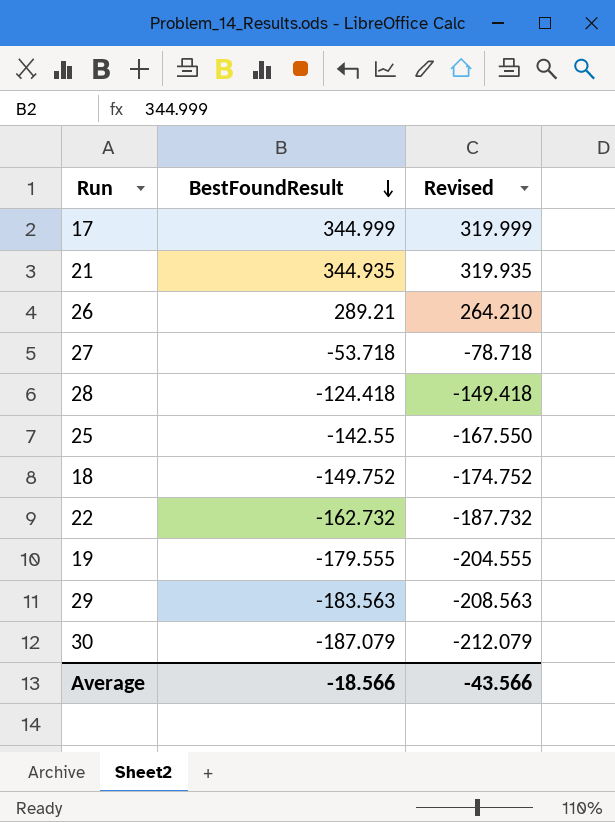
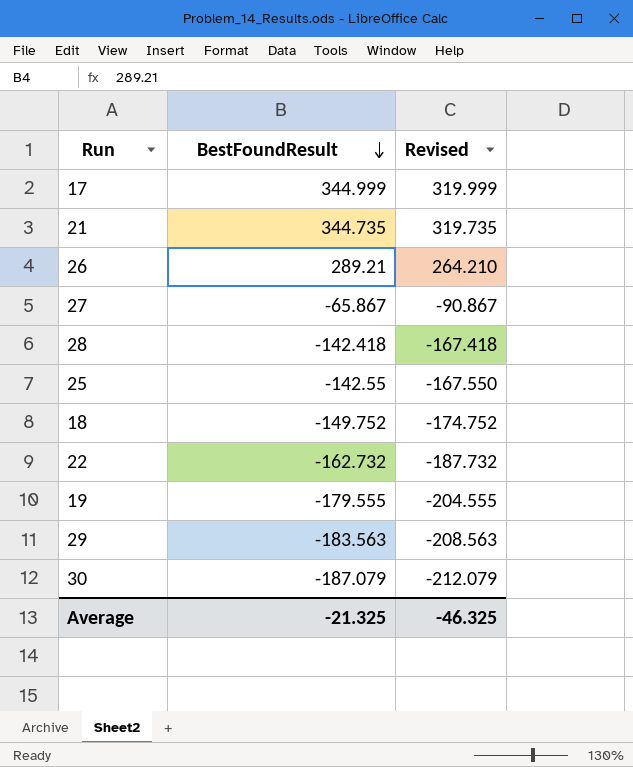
21 | BestFoundResult: 344.935 -> 344.735
21 | Revised: 319.935 -> 319.735
27 | BestFoundResult: -53.718 -> -65.867
27 | Revised: -78.718 -> -90.867
28 | BestFoundResult: -124.418 -> -142.418
28 | Revised: -149.418 -> -167.418
Average | BestFoundResult: -18.566 -> -21.325
Average | Revised: -43.566 -> -46.325

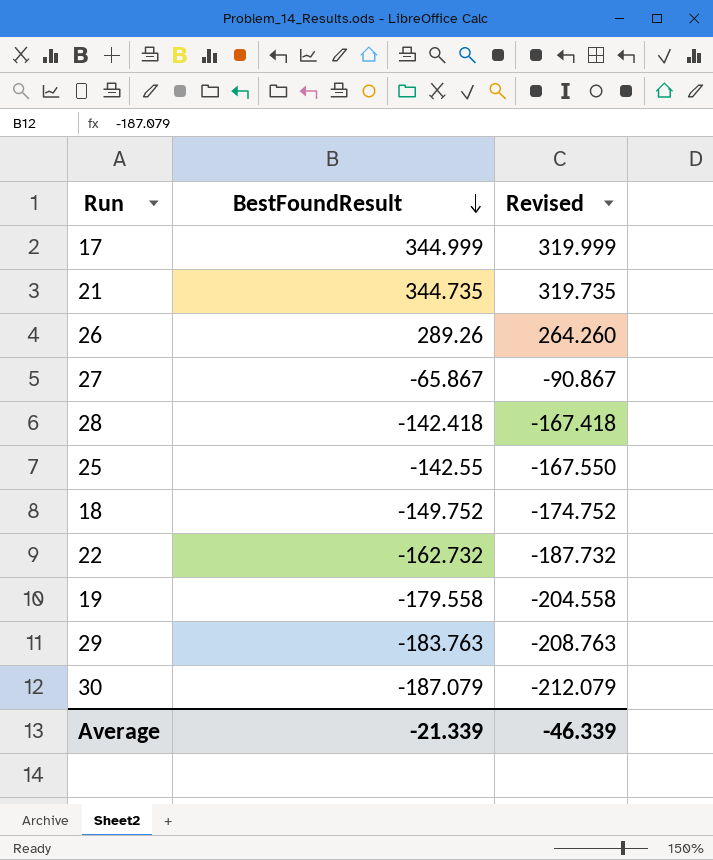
26 | BestFoundResult: 289.21 -> 289.26
26 | Revised: 264.210 -> 264.260
19 | BestFoundResult: -179.555 -> -179.558
19 | Revised: -204.555 -> -204.558
29 | BestFoundResult: -183.563 -> -183.763
29 | Revised: -208.563 -> -208.763
Average | BestFoundResult: -21.325 -> -21.339
Average | Revised: -46.325 -> -46.339

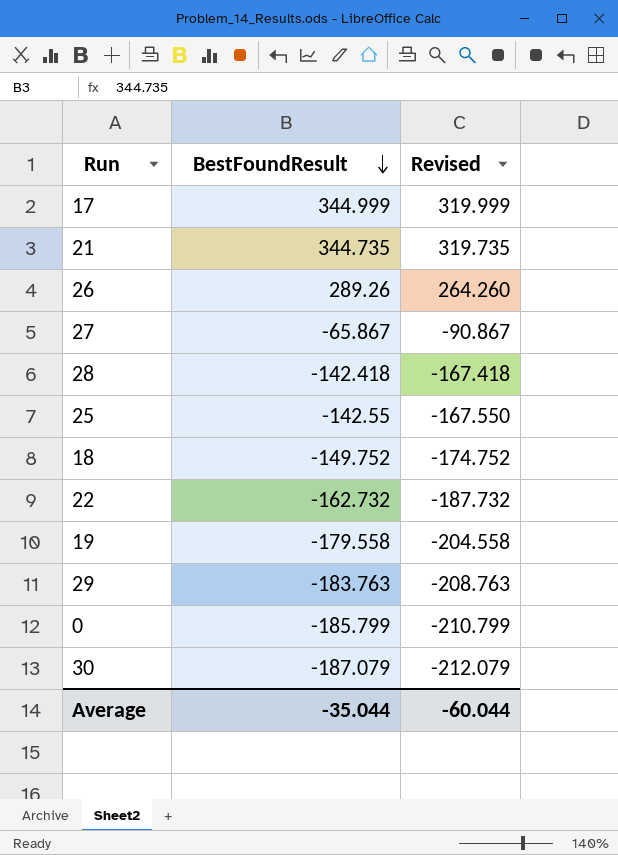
row 0: none -> -185.799 | -210.799
Average | BestFoundResult: -21.339 -> -35.044
Average | Revised: -46.339 -> -60.044

